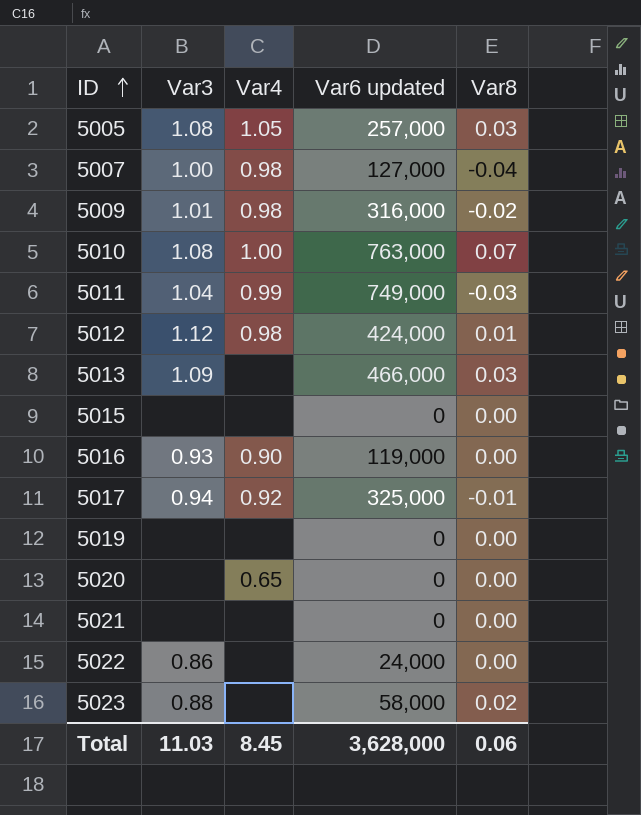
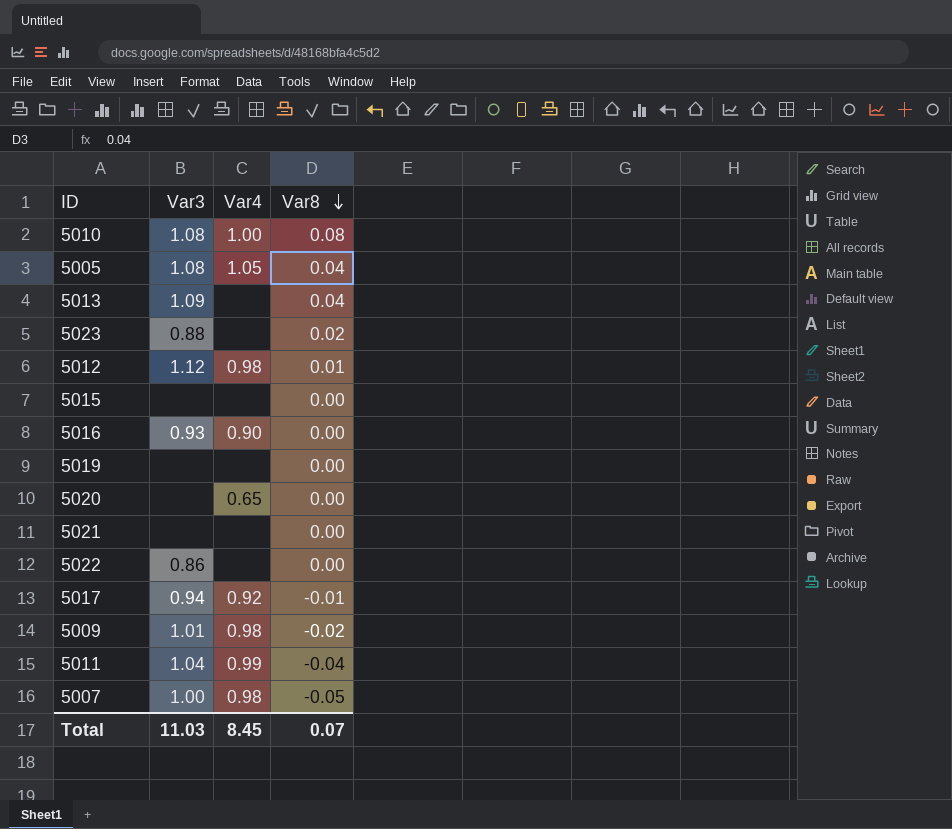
row order: ID ascending -> Var8 descending
column Var6 updated | position: 4 -> none
5010 | Var8: 0.07 -> 0.08
5005 | Var8: 0.03 -> 0.04
5013 | Var8: 0.03 -> 0.04
5011 | Var8: -0.03 -> -0.04
5007 | Var8: -0.04 -> -0.05
Total | Var8: 0.06 -> 0.07

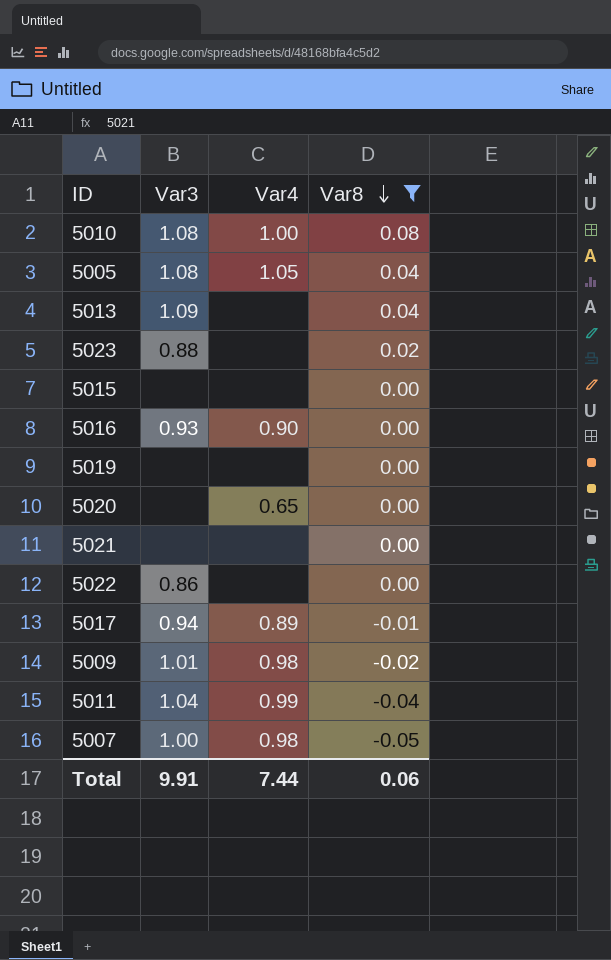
filter: none -> Var8 != 0.01
5017 | Var4: 0.92 -> 0.89
Total | Var3: 11.03 -> 9.91
Total | Var4: 8.45 -> 7.44
Total | Var8: 0.07 -> 0.06

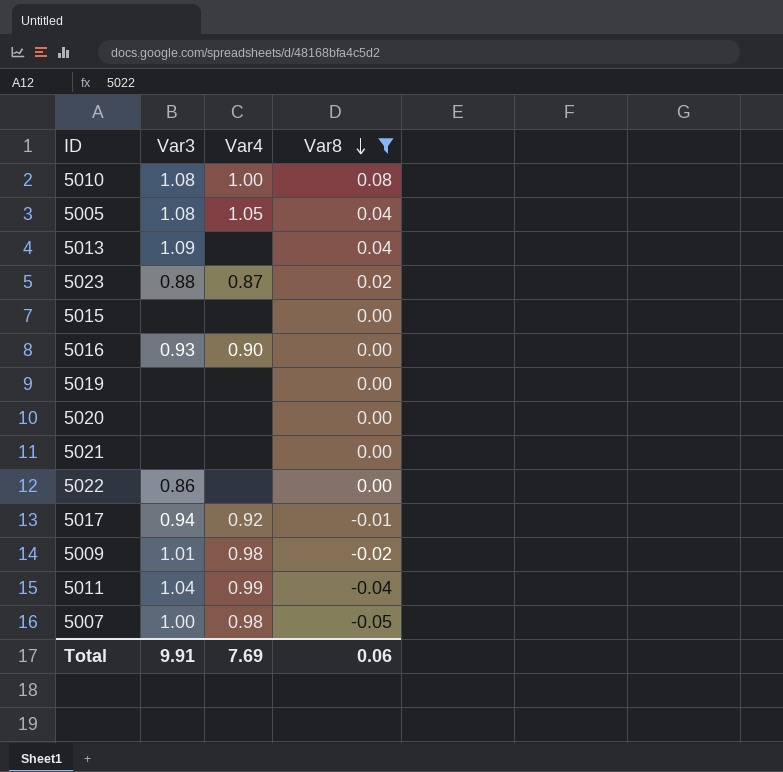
5023 | Var4: none -> 0.87
5020 | Var4: 0.65 -> none
5017 | Var4: 0.89 -> 0.92
Total | Var4: 7.44 -> 7.69

